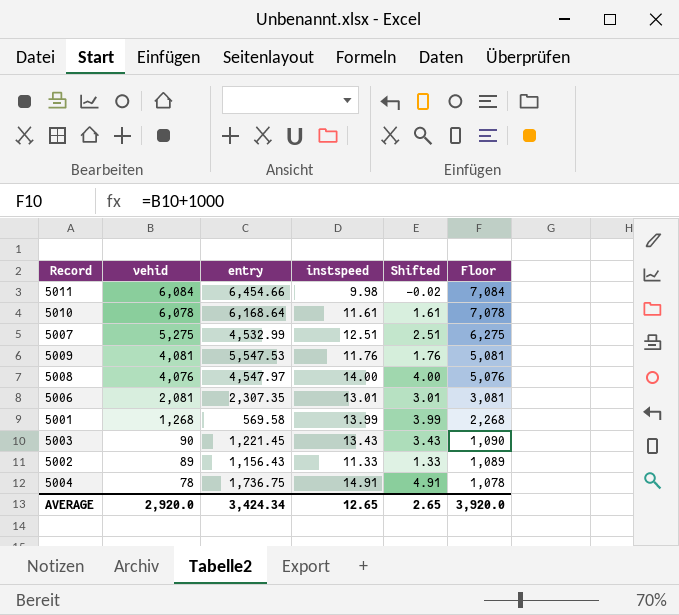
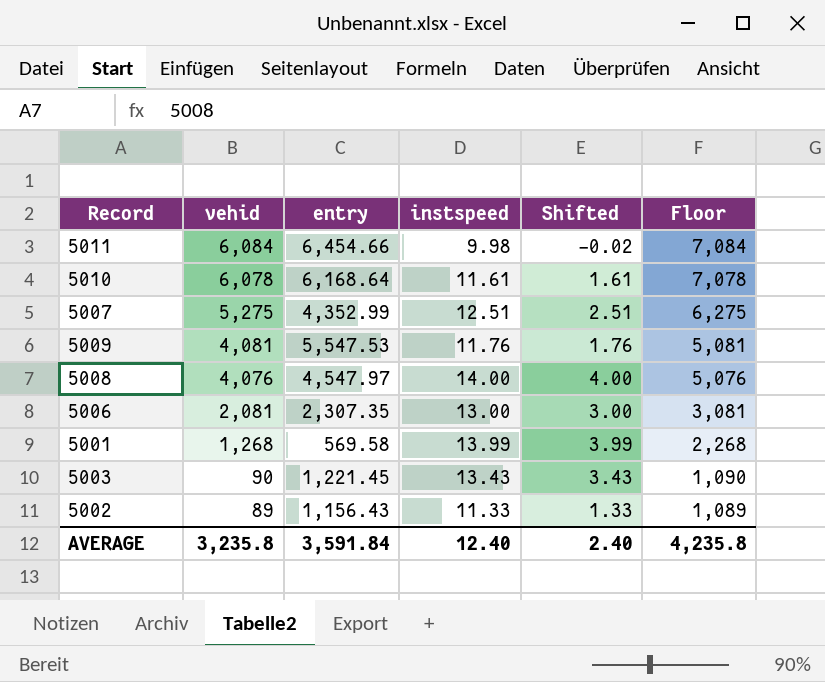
row 5004: 78 | 1,736.75 | 14.91 | 4.91 | 1,078 -> none
5007 | entry: 4,532.99 -> 4,352.99
5006 | instspeed: 13.01 -> 13.00
5006 | Shifted: 3.01 -> 3.00
AVERAGE | vehid: 2,920.0 -> 3,235.8
AVERAGE | entry: 3,424.34 -> 3,591.84
AVERAGE | instspeed: 12.65 -> 12.40
AVERAGE | Shifted: 2.65 -> 2.40
AVERAGE | Floor: 3,920.0 -> 4,235.8

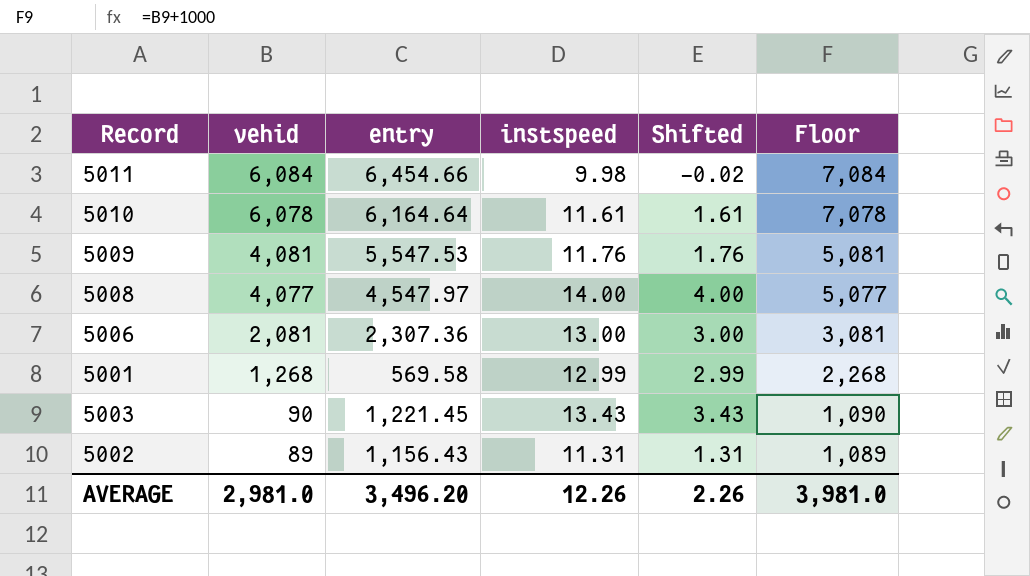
row 5007: 5,275 | 4,352.99 | 12.51 | 2.51 | 6,275 -> none
5010 | entry: 6,168.64 -> 6,164.64
5008 | vehid: 4,076 -> 4,077
5008 | Floor: 5,076 -> 5,077
5006 | entry: 2,307.35 -> 2,307.36
5001 | instspeed: 13.99 -> 12.99
5001 | Shifted: 3.99 -> 2.99
5002 | instspeed: 11.33 -> 11.31
5002 | Shifted: 1.33 -> 1.31
AVERAGE | vehid: 3,235.8 -> 2,981.0
AVERAGE | entry: 3,591.84 -> 3,496.20
AVERAGE | instspeed: 12.40 -> 12.26
AVERAGE | Shifted: 2.40 -> 2.26
AVERAGE | Floor: 4,235.8 -> 3,981.0

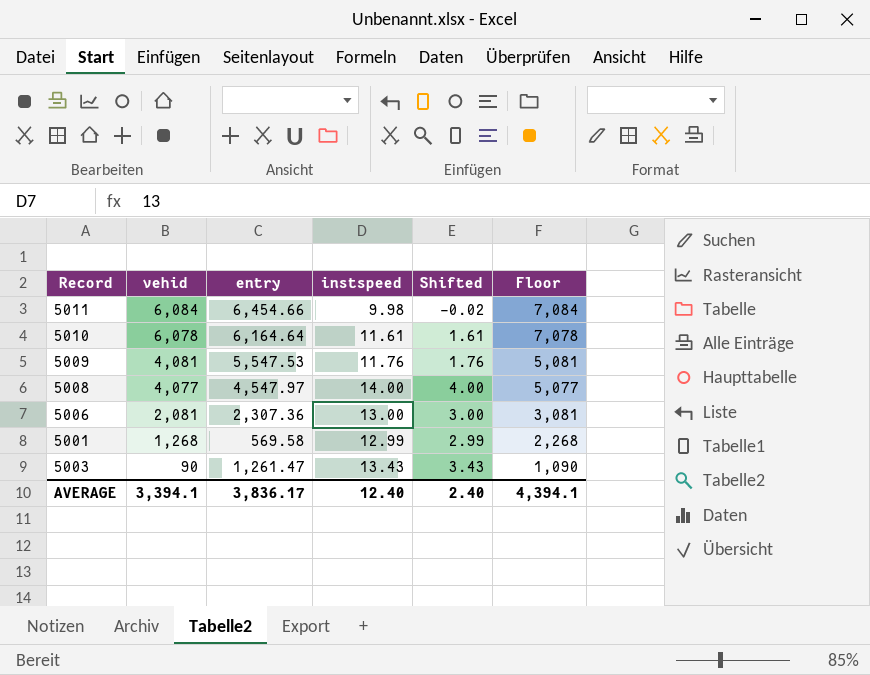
row 5002: 89 | 1,156.43 | 11.31 | 1.31 | 1,089 -> none
5003 | entry: 1,221.45 -> 1,261.47
AVERAGE | vehid: 2,981.0 -> 3,394.1
AVERAGE | entry: 3,496.20 -> 3,836.17
AVERAGE | instspeed: 12.26 -> 12.40
AVERAGE | Shifted: 2.26 -> 2.40
AVERAGE | Floor: 3,981.0 -> 4,394.1

